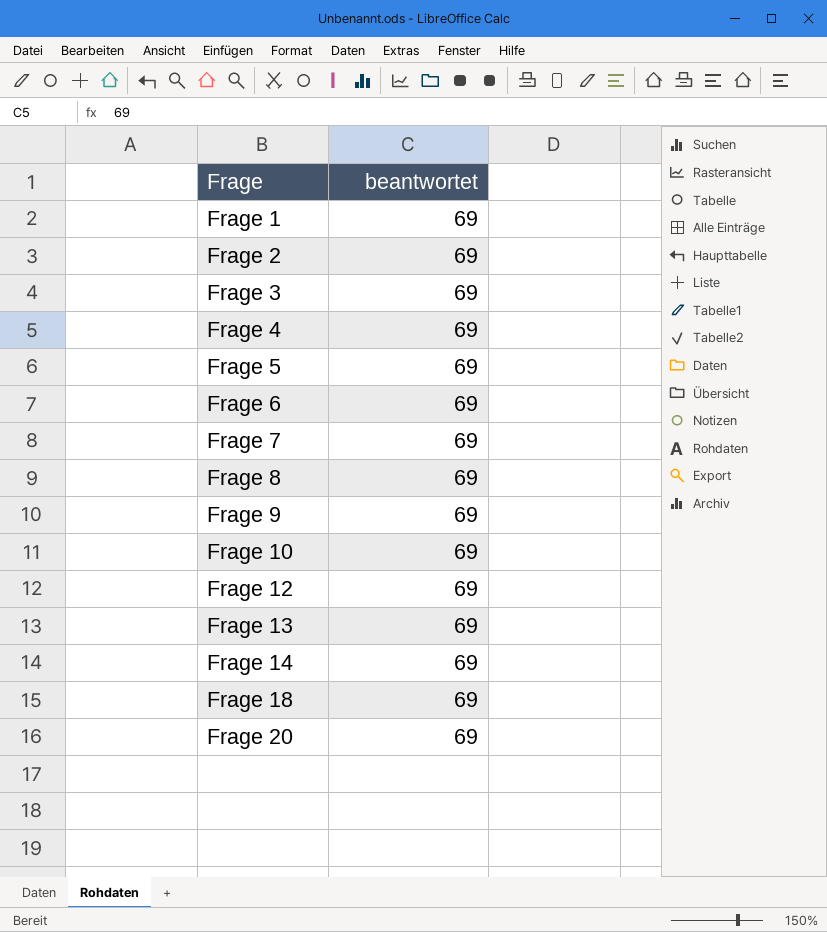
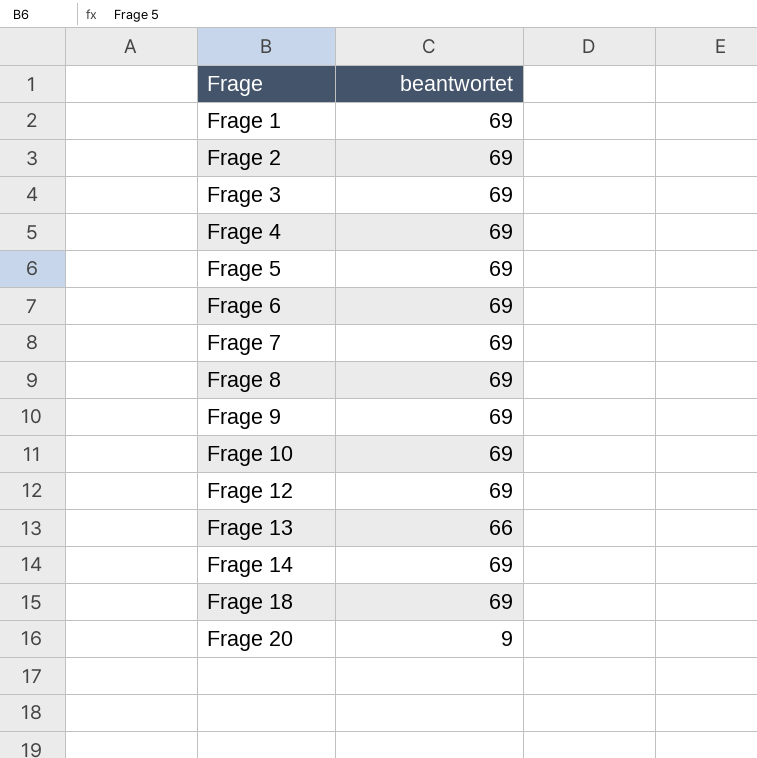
Frage 13 | beantwortet: 69 -> 66
Frage 20 | beantwortet: 69 -> 9

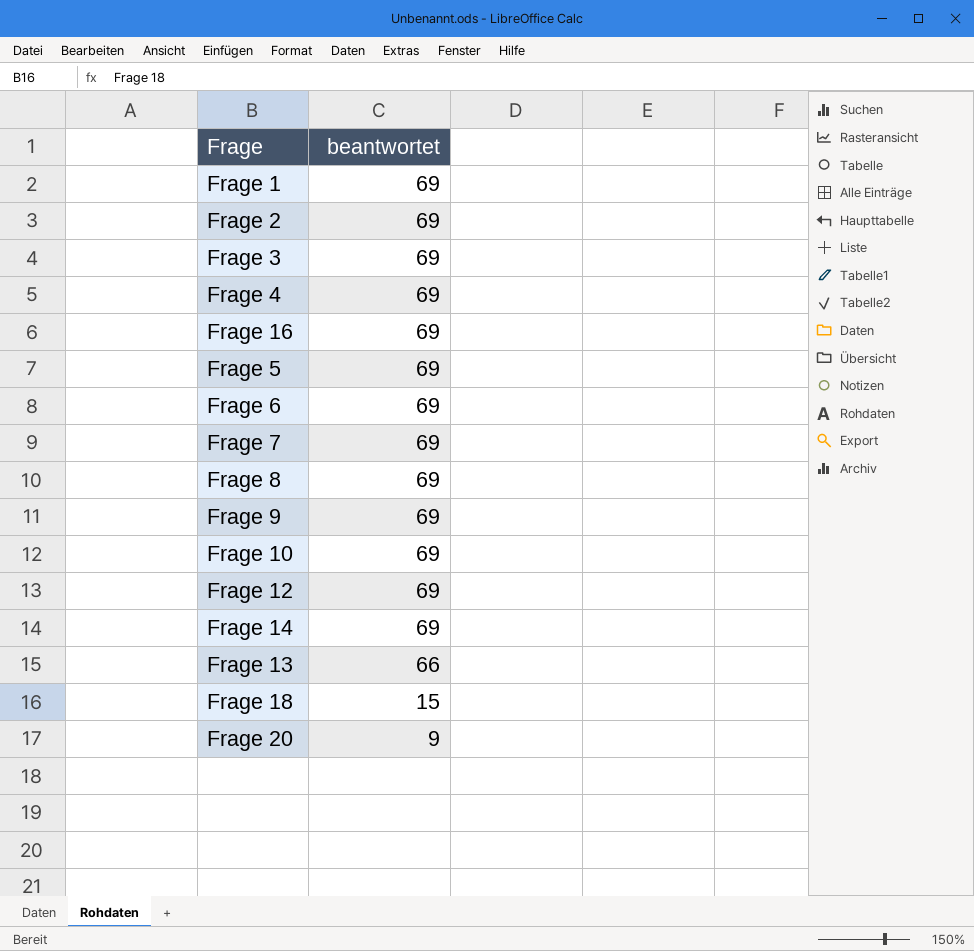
row order: Frage ascending -> beantwortet descending
row Frage 16: none -> 69
Frage 18 | beantwortet: 69 -> 15

